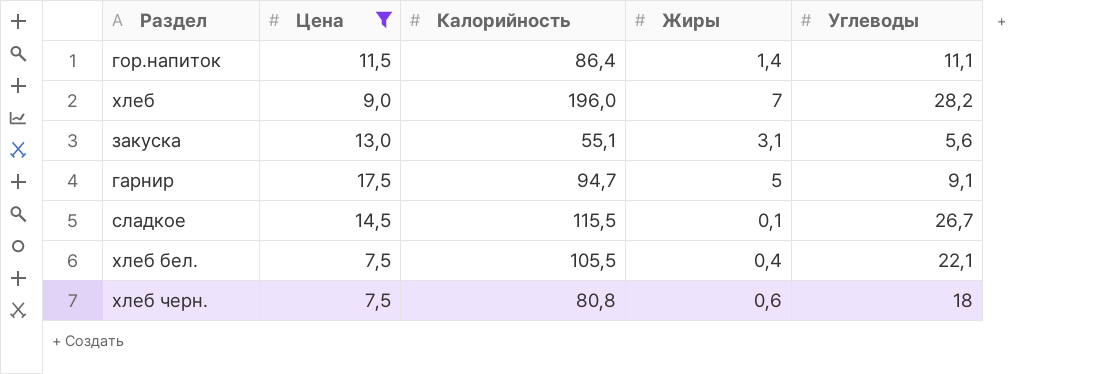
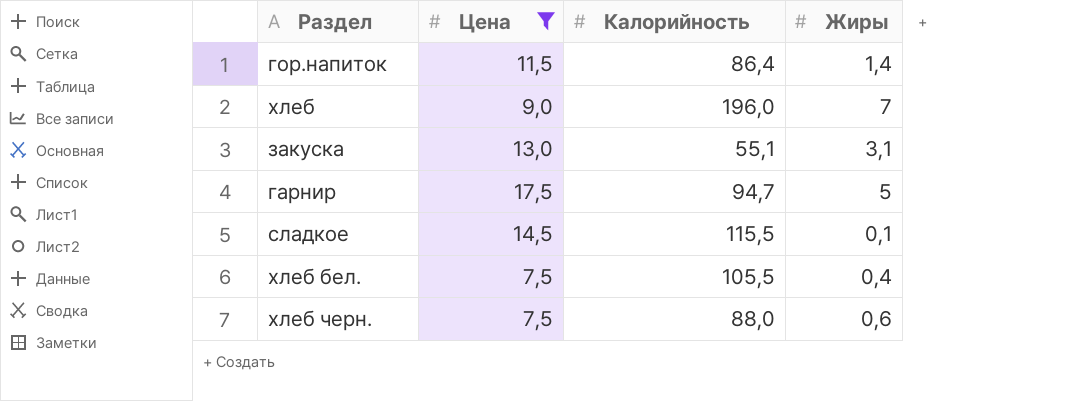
column Углеводы | position: 5 -> none
хлеб черн. | Калорийность: 80,8 -> 88,0

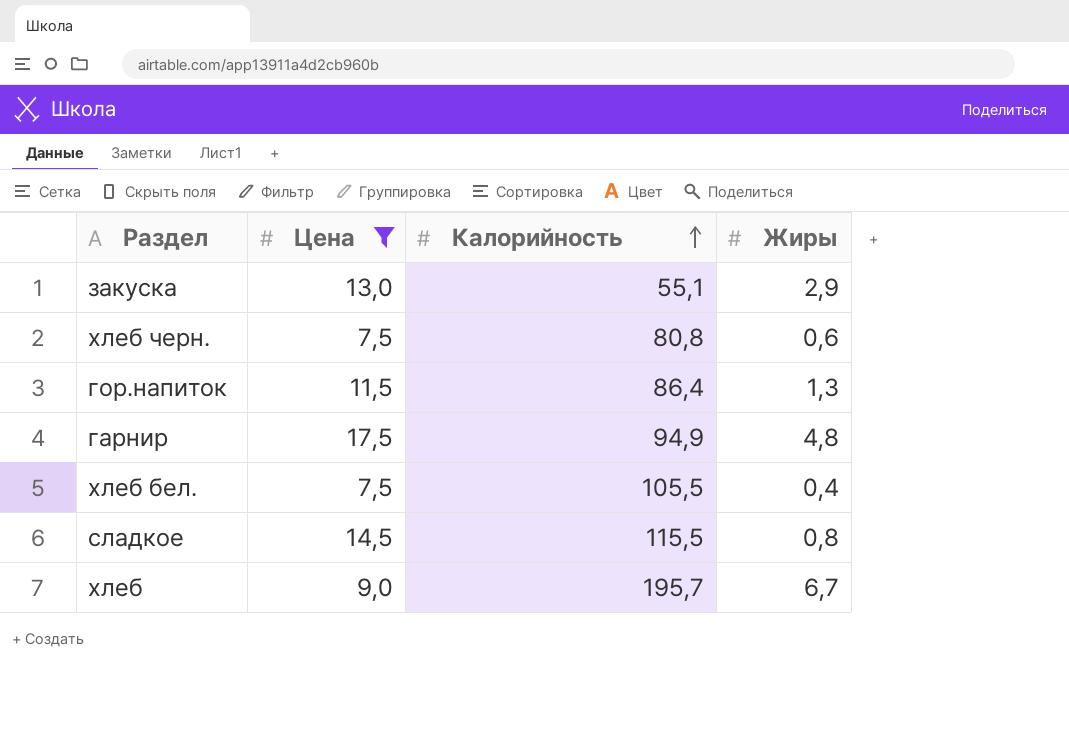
row order: none -> Калорийность ascending
закуска | Жиры: 3,1 -> 2,9
хлеб черн. | Калорийность: 88,0 -> 80,8
гор.напиток | Жиры: 1,4 -> 1,3
гарнир | Калорийность: 94,7 -> 94,9
гарнир | Жиры: 5 -> 4,8
сладкое | Жиры: 0,1 -> 0,8
хлеб | Калорийность: 196,0 -> 195,7
хлеб | Жиры: 7 -> 6,7

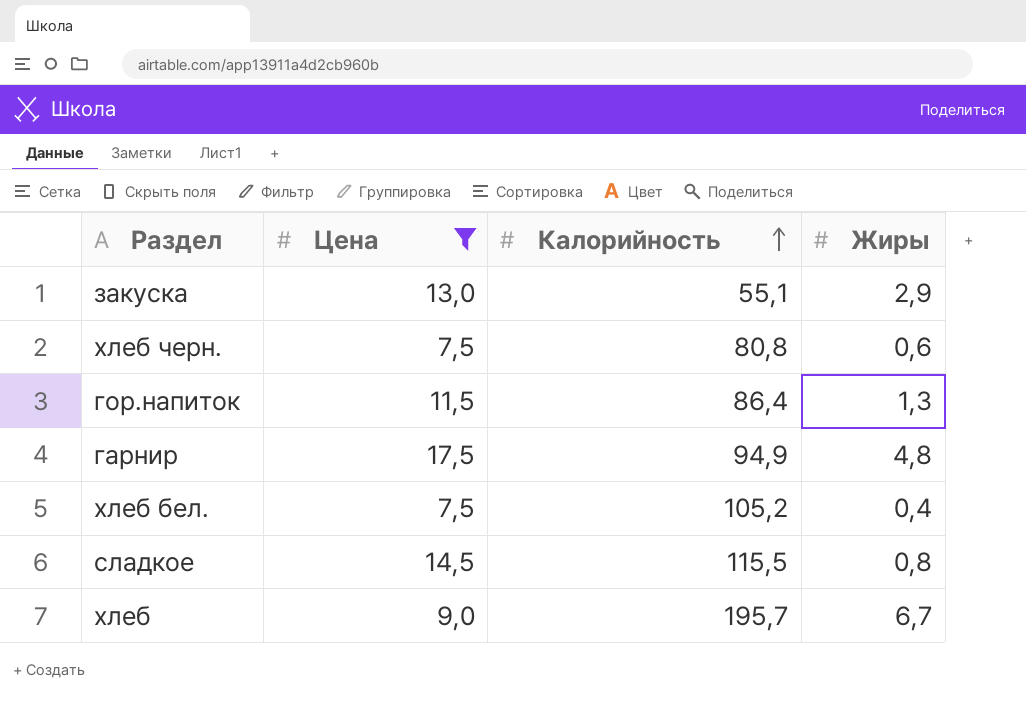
хлеб бел. | Калорийность: 105,5 -> 105,2

